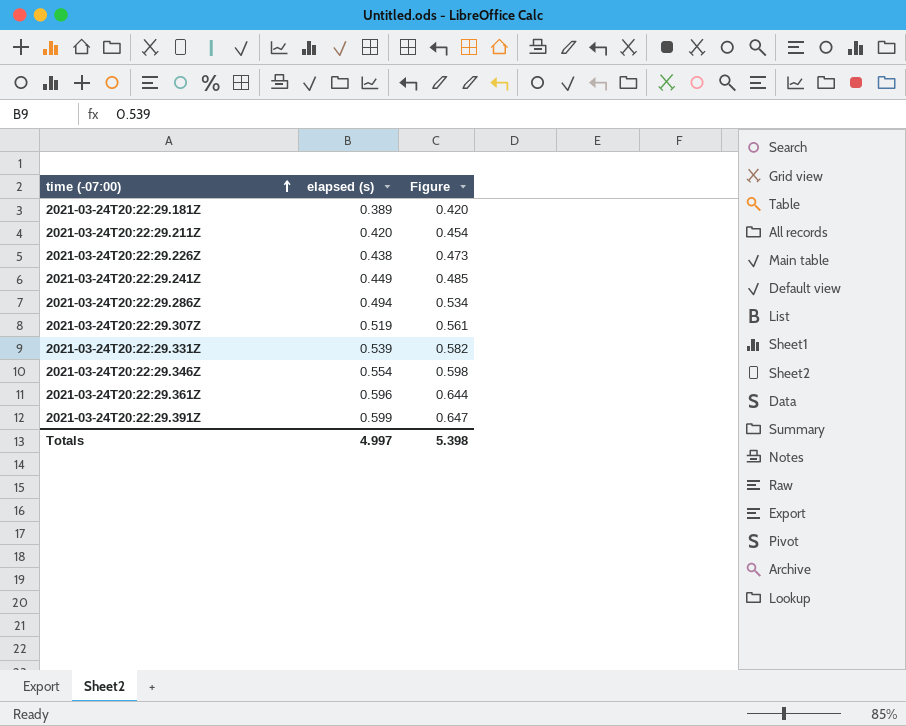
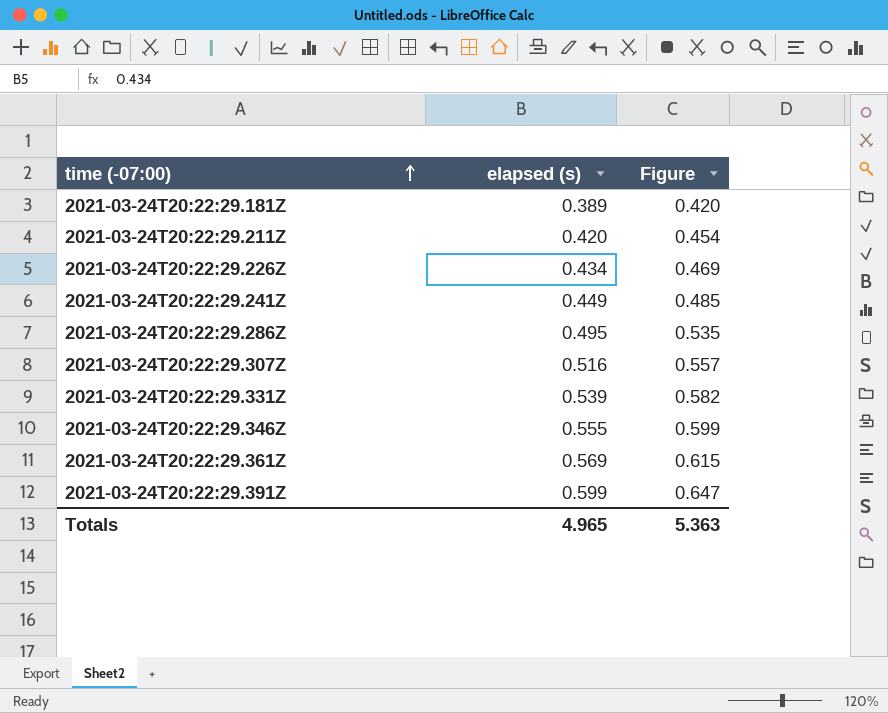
2021-03-24T20:22:29.226Z | elapsed (s): 0.438 -> 0.434
2021-03-24T20:22:29.226Z | Figure: 0.473 -> 0.469
2021-03-24T20:22:29.286Z | elapsed (s): 0.494 -> 0.495
2021-03-24T20:22:29.286Z | Figure: 0.534 -> 0.535
2021-03-24T20:22:29.307Z | elapsed (s): 0.519 -> 0.516
2021-03-24T20:22:29.307Z | Figure: 0.561 -> 0.557
2021-03-24T20:22:29.346Z | elapsed (s): 0.554 -> 0.555
2021-03-24T20:22:29.346Z | Figure: 0.598 -> 0.599
2021-03-24T20:22:29.361Z | elapsed (s): 0.596 -> 0.569
2021-03-24T20:22:29.361Z | Figure: 0.644 -> 0.615
Totals | elapsed (s): 4.997 -> 4.965
Totals | Figure: 5.398 -> 5.363

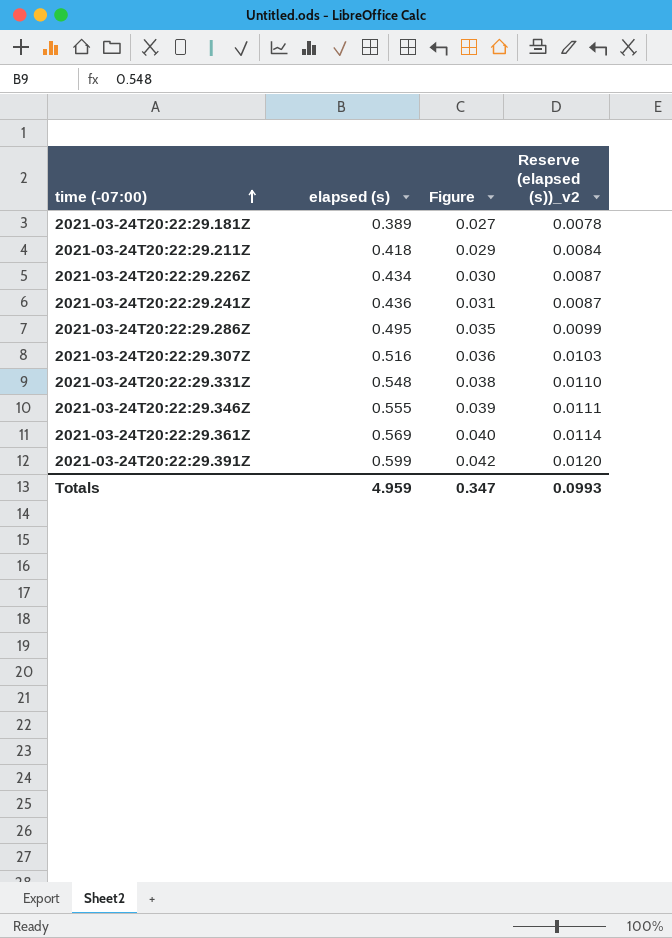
column Figure | formula: [elapsed (s)] * 1.08 -> [elapsed (s)] * 0.07
column Reserve (elapsed (s))_v2 | formula: none -> [elapsed (s)] * 0.02
2021-03-24T20:22:29.211Z | elapsed (s): 0.420 -> 0.418
2021-03-24T20:22:29.241Z | elapsed (s): 0.449 -> 0.436
2021-03-24T20:22:29.331Z | elapsed (s): 0.539 -> 0.548
Totals | elapsed (s): 4.965 -> 4.959
Totals | Figure: 5.363 -> 0.347

